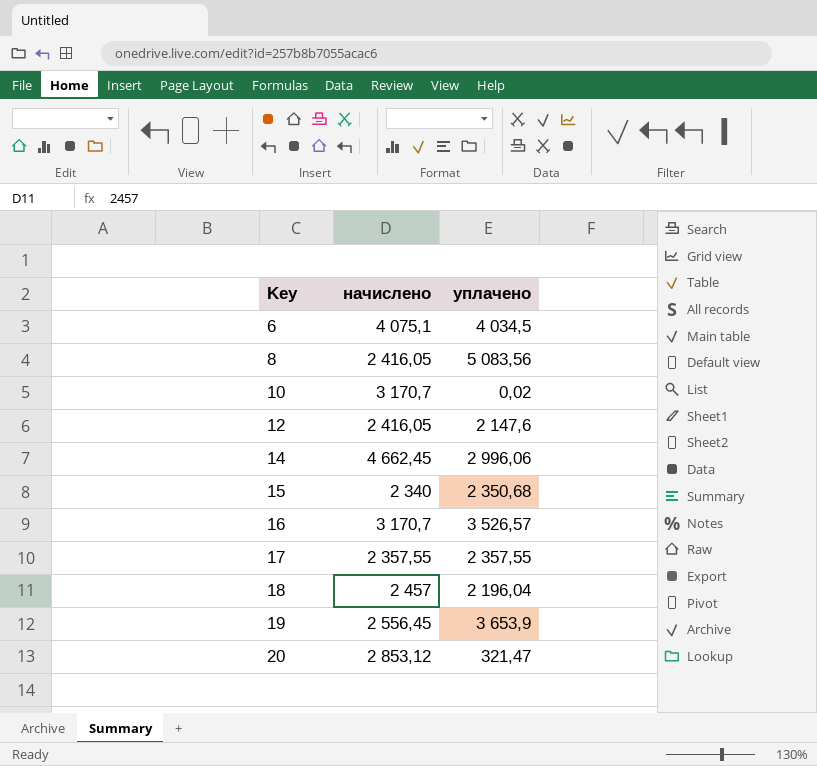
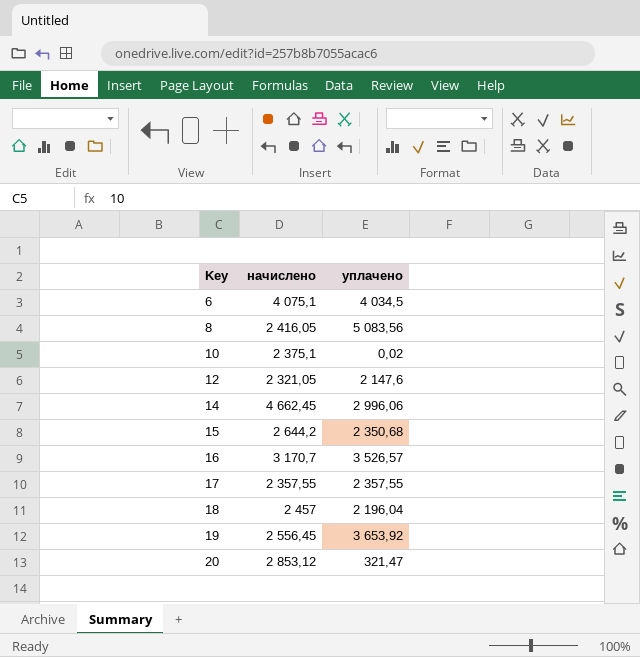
10 | начислено: 3 170,7 -> 2 375,1
12 | начислено: 2 416,05 -> 2 321,05
15 | начислено: 2 340 -> 2 644,2
19 | уплачено: 3 653,9 -> 3 653,92

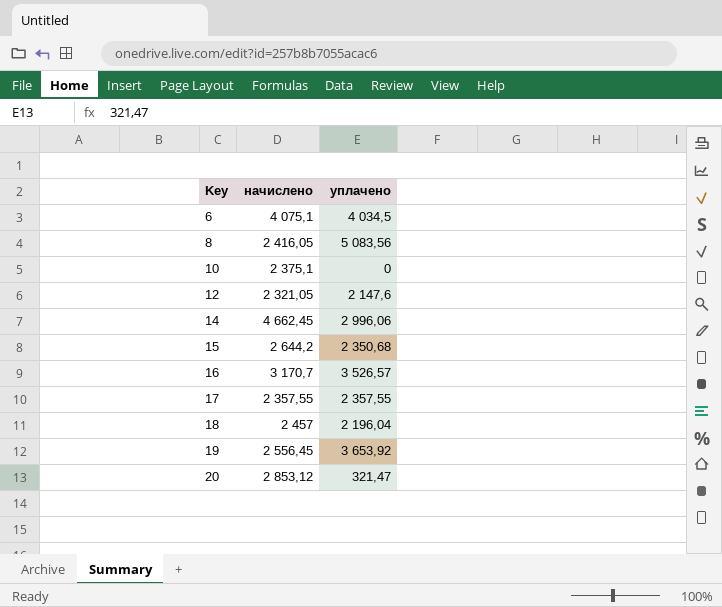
10 | уплачено: 0,02 -> 0

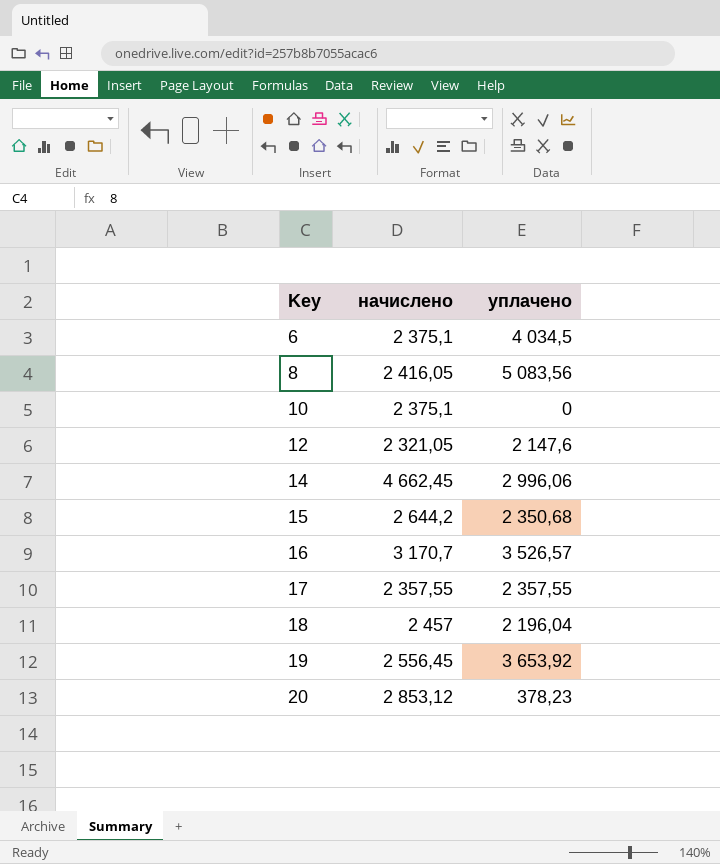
6 | начислено: 4 075,1 -> 2 375,1
20 | уплачено: 321,47 -> 378,23

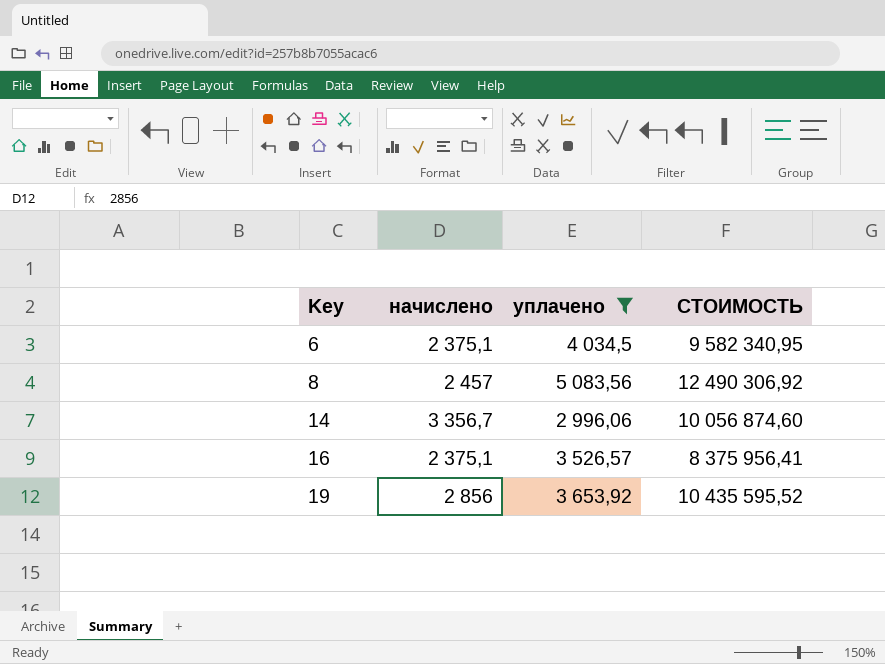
filter: none -> уплачено >= 2 996,06
column СТОИМОСТЬ | formula: none -> [начислено] * [уплачено]
8 | начислено: 2 416,05 -> 2 457
14 | начислено: 4 662,45 -> 3 356,7
16 | начислено: 3 170,7 -> 2 375,1
19 | начислено: 2 556,45 -> 2 856

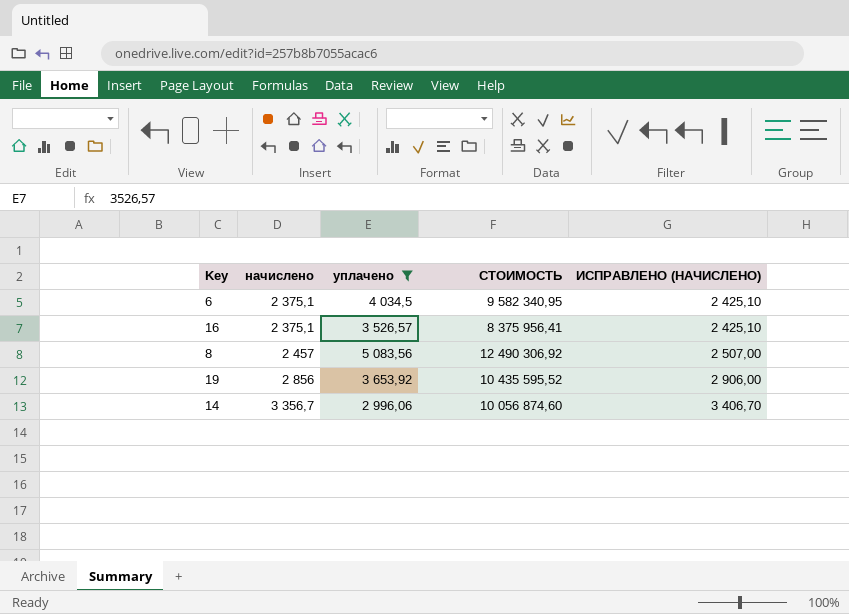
row order: Key ascending -> начислено ascending
column ИСПРАВЛЕНО (НАЧИСЛЕНО) | formula: none -> [начислено] + 50

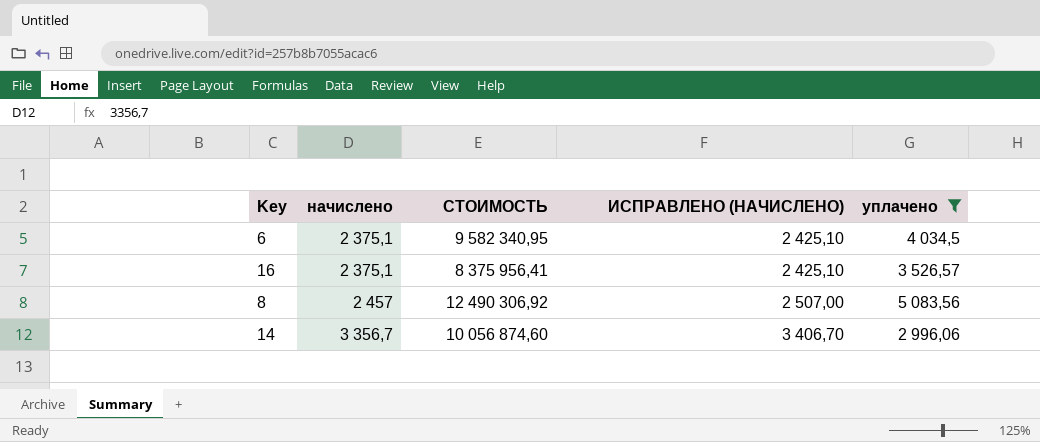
column уплачено | position: 3 -> 5
row 19: 2 856 | 3 653,92 | 10 435 595,52 | 2 906,00 -> none

